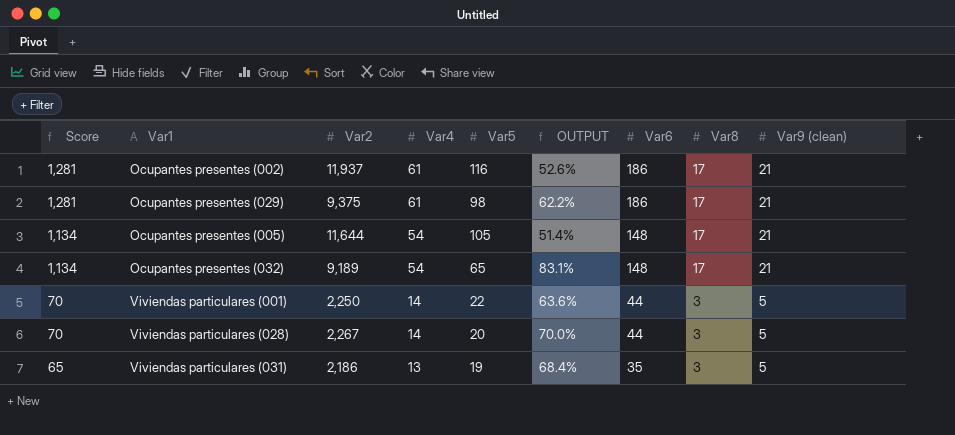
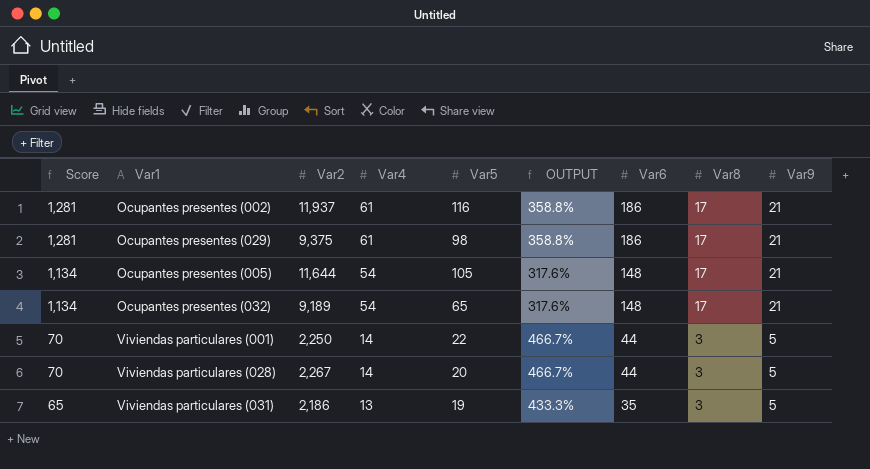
column OUTPUT | formula: [Var4] / [Var5] -> [Var4] / [Var8]
column name: Var9 (clean) -> Var9

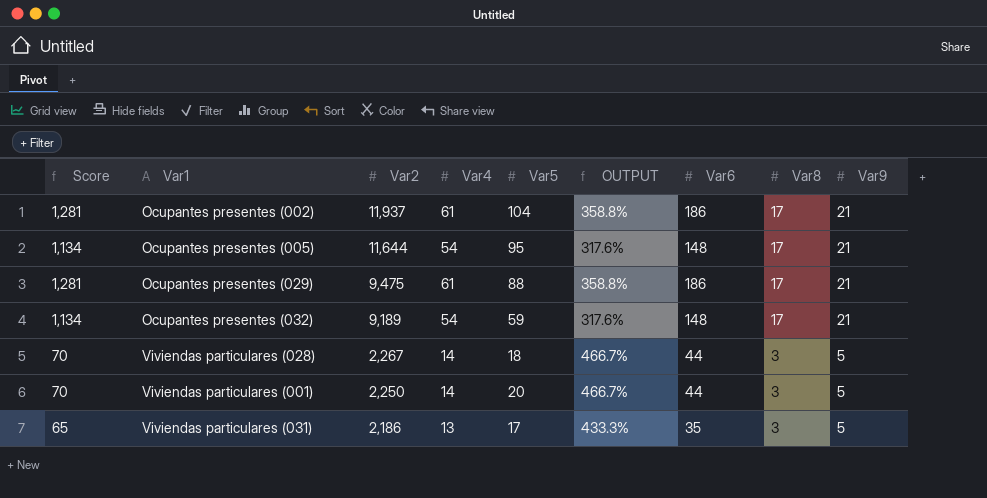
row order: Score descending -> Var2 descending
Ocupantes presentes (002) | Var5: 116 -> 104
Ocupantes presentes (005) | Var5: 105 -> 95
Ocupantes presentes (029) | Var2: 9,375 -> 9,475
Ocupantes presentes (029) | Var5: 98 -> 88
Ocupantes presentes (032) | Var5: 65 -> 59
Viviendas particulares (028) | Var5: 20 -> 18
Viviendas particulares (001) | Var5: 22 -> 20
Viviendas particulares (031) | Var5: 19 -> 17

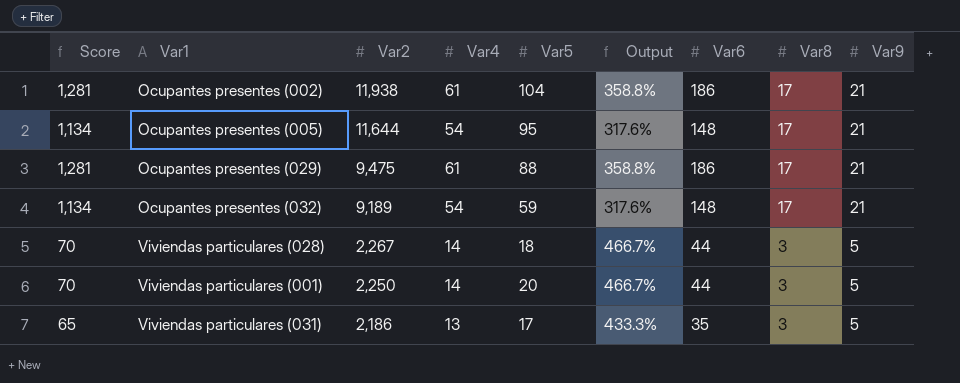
column name: OUTPUT -> Output
Ocupantes presentes (002) | Var2: 11,937 -> 11,938

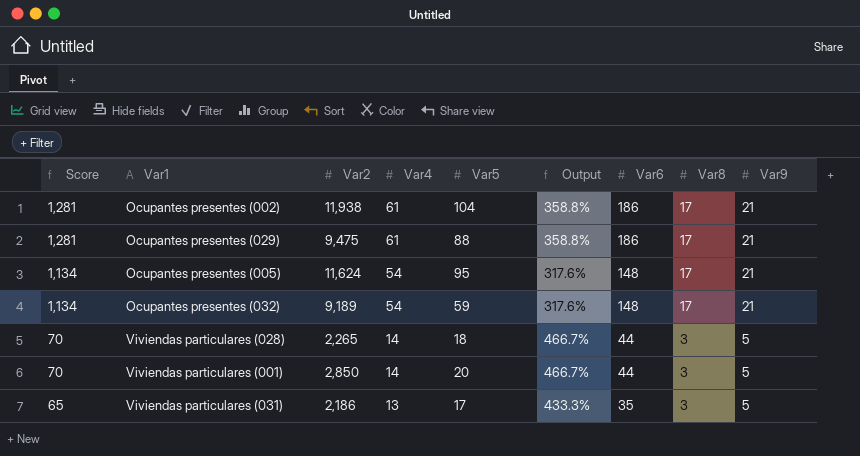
row order: Var2 descending -> Score descending
Ocupantes presentes (005) | Var2: 11,644 -> 11,624
Viviendas particulares (028) | Var2: 2,267 -> 2,265
Viviendas particulares (001) | Var2: 2,250 -> 2,850

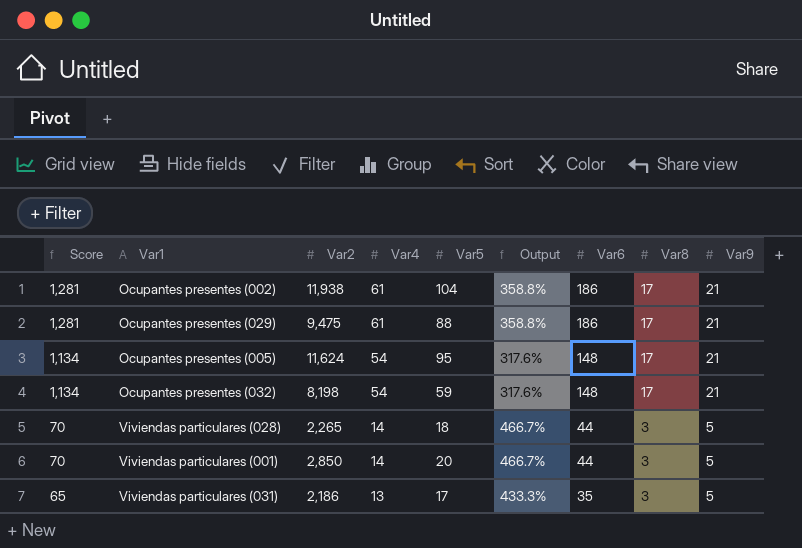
Ocupantes presentes (032) | Var2: 9,189 -> 8,198

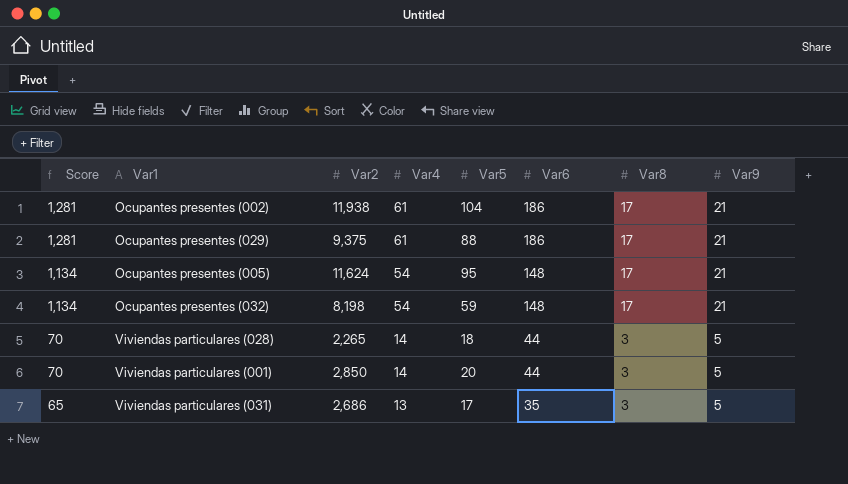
column Output | formula: [Var4] / [Var8] -> none
Ocupantes presentes (029) | Var2: 9,475 -> 9,375
Viviendas particulares (031) | Var2: 2,186 -> 2,686

